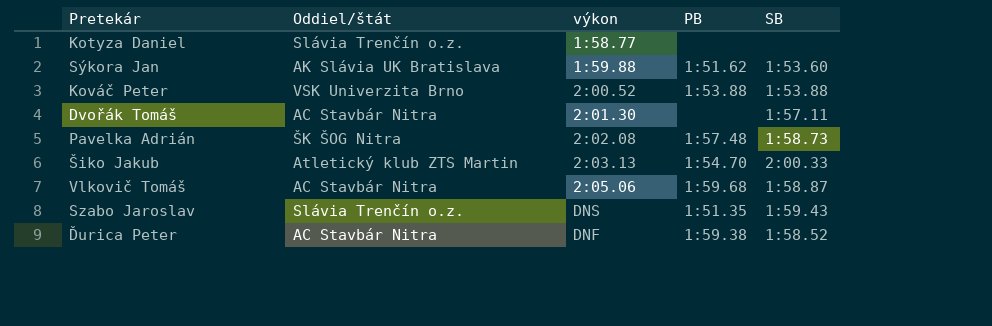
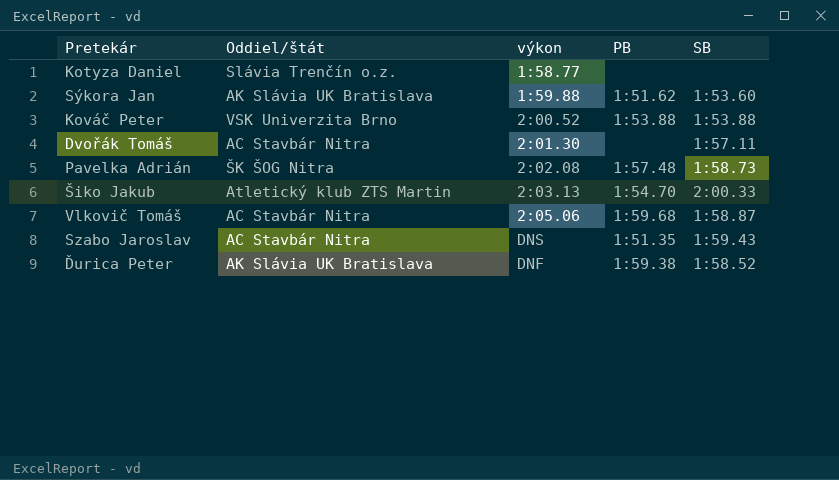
Szabo Jaroslav | Oddiel/štát: Slávia Trenčín o.z. -> AC Stavbár Nitra
Ďurica Peter | Oddiel/štát: AC Stavbár Nitra -> AK Slávia UK Bratislava

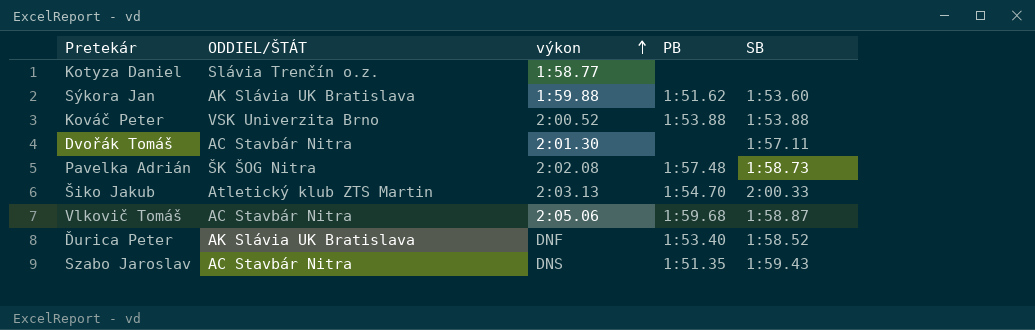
row order: none -> výkon ascending
column name: Oddiel/štát -> ODDIEL/ŠTÁT
Ďurica Peter | PB: 1:59.38 -> 1:53.40

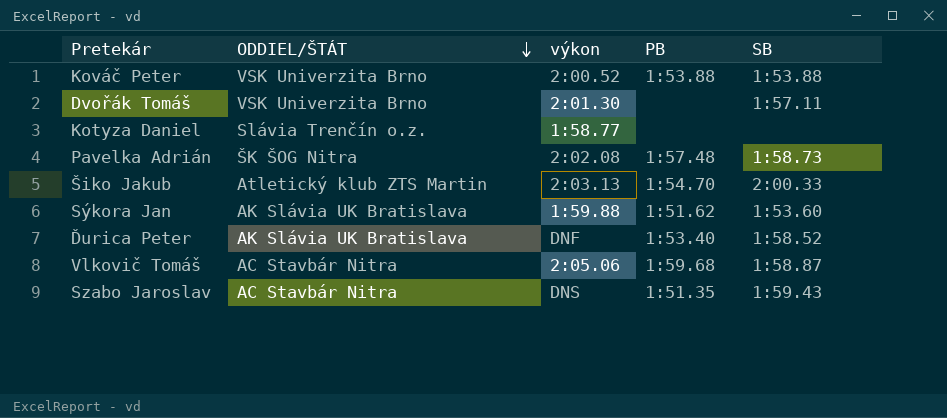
row order: výkon ascending -> ODDIEL/ŠTÁT descending
Dvořák Tomáš | ODDIEL/ŠTÁT: AC Stavbár Nitra -> VSK Univerzita Brno

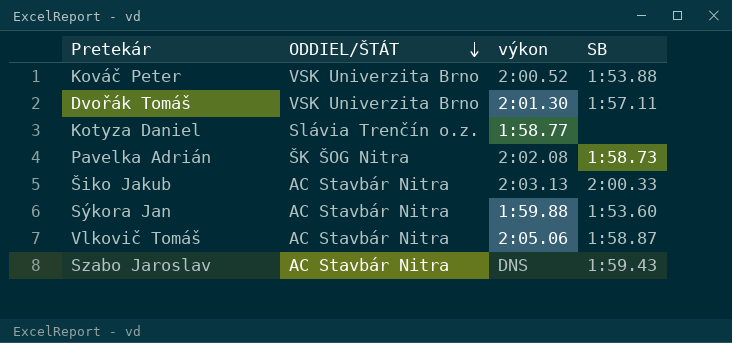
column PB | position: 4 -> none
row Ďurica Peter: AK Slávia UK Bratislava | DNF | 1:53.40 | 1:58.52 -> none
Šiko Jakub | ODDIEL/ŠTÁT: Atletický klub ZTS Martin -> AC Stavbár Nitra
Sýkora Jan | ODDIEL/ŠTÁT: AK Slávia UK Bratislava -> AC Stavbár Nitra

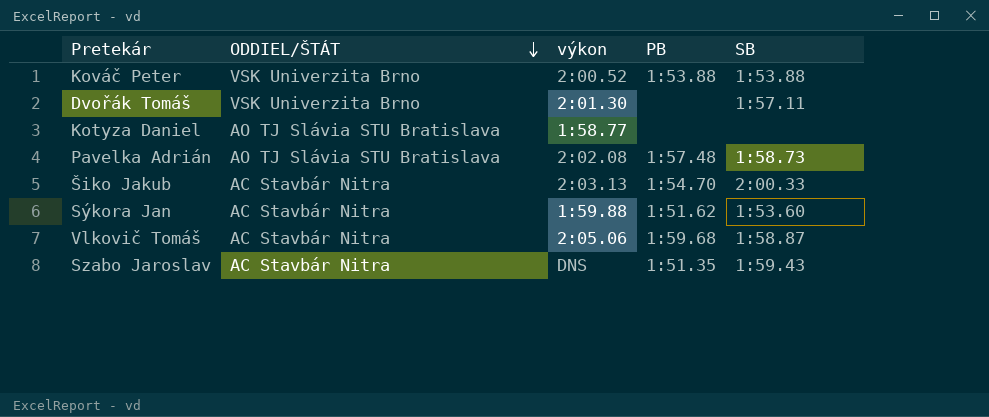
column PB | position: none -> 4
Kotyza Daniel | ODDIEL/ŠTÁT: Slávia Trenčín o.z. -> AO TJ Slávia STU Bratislava
Pavelka Adrián | ODDIEL/ŠTÁT: ŠK ŠOG Nitra -> AO TJ Slávia STU Bratislava

